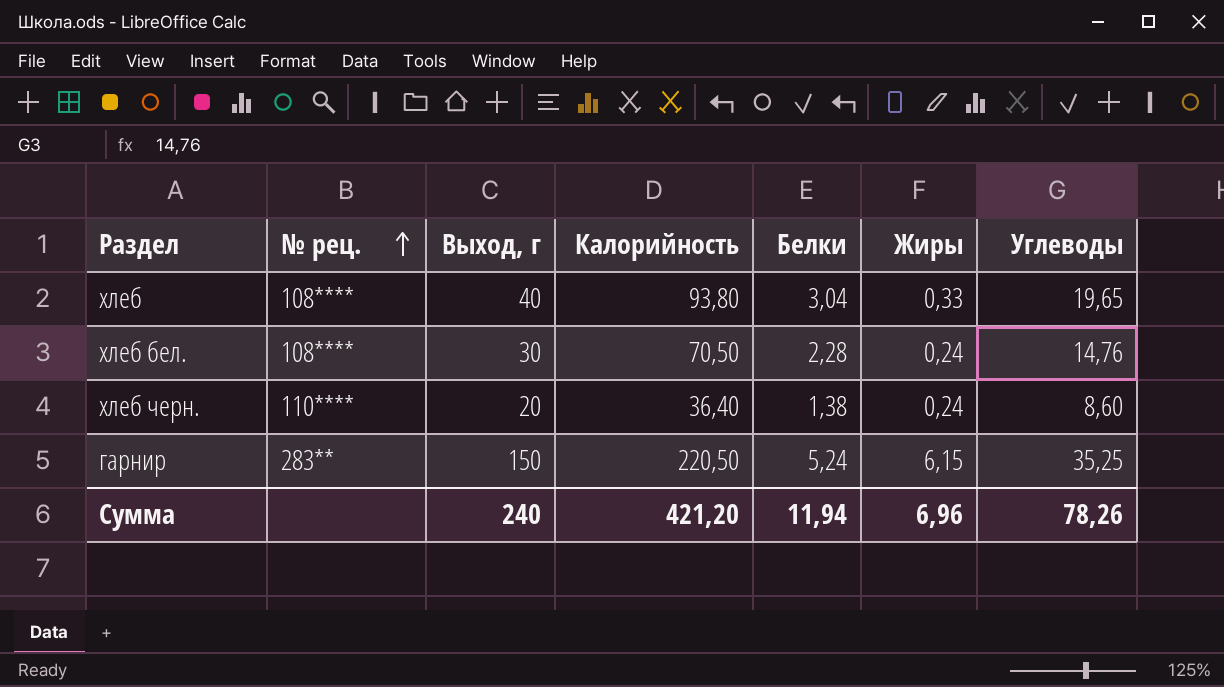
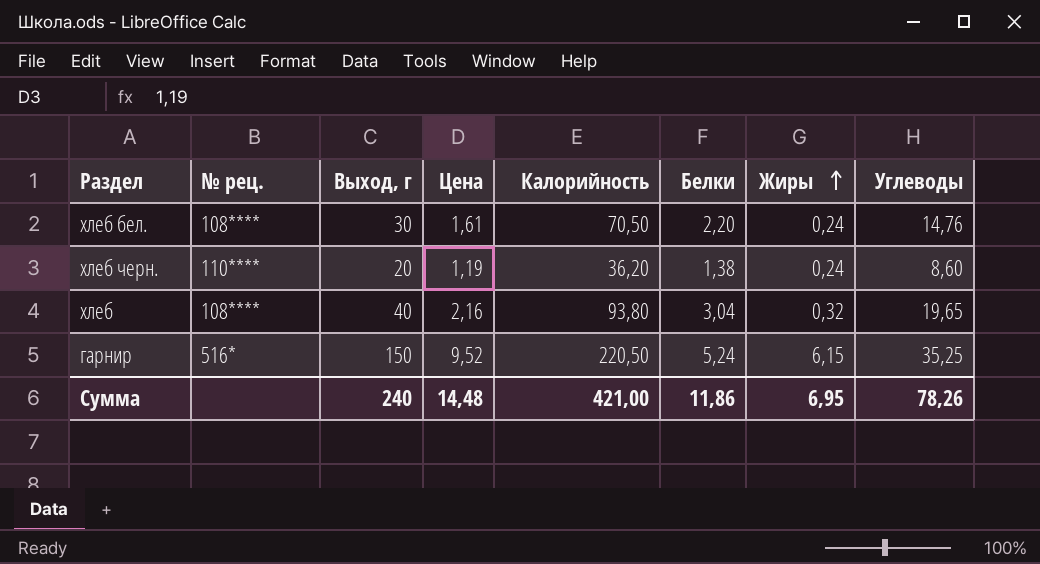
row order: № рец. ascending -> Жиры ascending
column Цена | position: none -> 4
хлеб бел. | Белки: 2,28 -> 2,20
хлеб черн. | Калорийность: 36,40 -> 36,20
хлеб | Жиры: 0,33 -> 0,32
гарнир | № рец.: 283** -> 516*
Сумма | Калорийность: 421,20 -> 421,00
Сумма | Белки: 11,94 -> 11,86
Сумма | Жиры: 6,96 -> 6,95

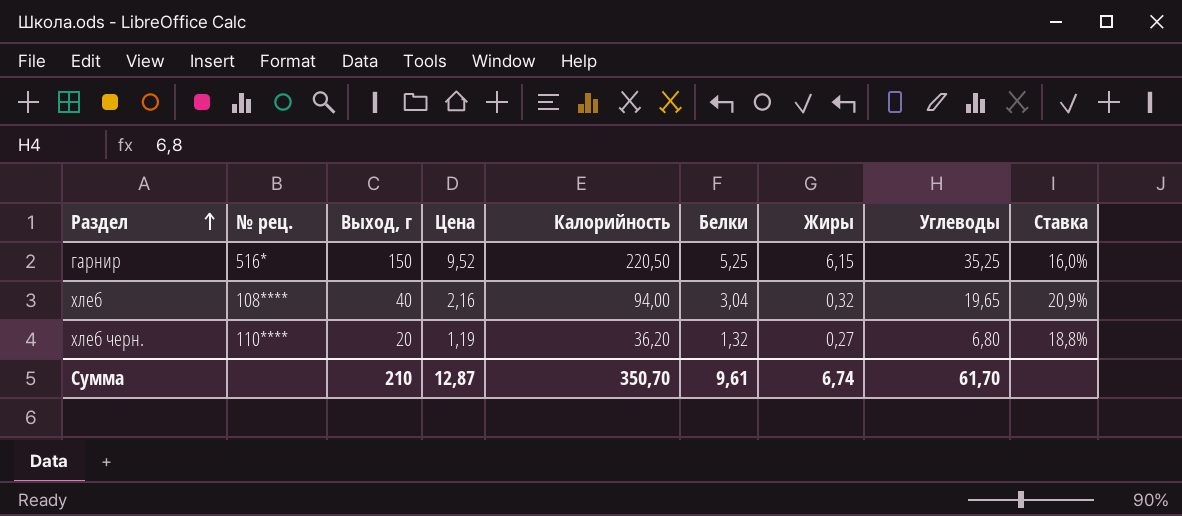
row order: Жиры ascending -> Раздел ascending
column Ставка | formula: none -> [Углеводы] / [Калорийность]
row хлеб бел.: 108**** | 30 | 1,61 | 70,50 | 2,20 | 0,24 | 14,76 -> none
гарнир | Белки: 5,24 -> 5,25
хлеб | Калорийность: 93,80 -> 94,00
хлеб черн. | Белки: 1,38 -> 1,32
хлеб черн. | Жиры: 0,24 -> 0,27
хлеб черн. | Углеводы: 8,60 -> 6,80
Сумма | Выход, г: 240 -> 210
Сумма | Цена: 14,48 -> 12,87
Сумма | Калорийность: 421,00 -> 350,70
Сумма | Белки: 11,86 -> 9,61
Сумма | Жиры: 6,95 -> 6,74
Сумма | Углеводы: 78,26 -> 61,70

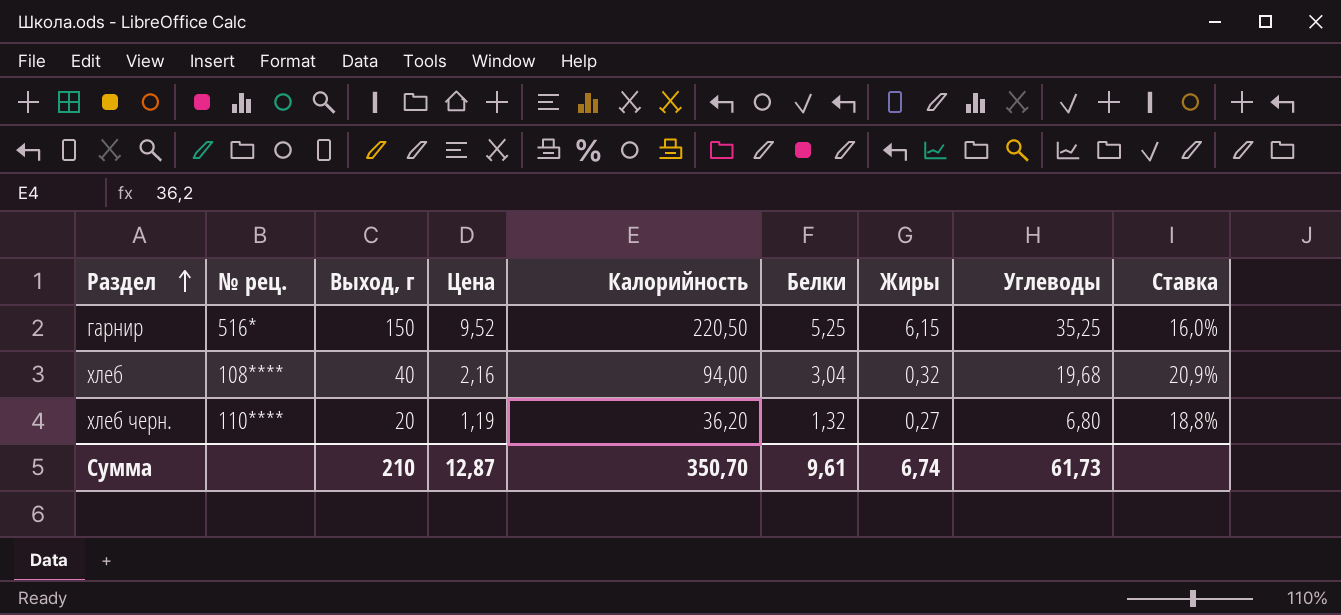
хлеб | Углеводы: 19,65 -> 19,68
Сумма | Углеводы: 61,70 -> 61,73

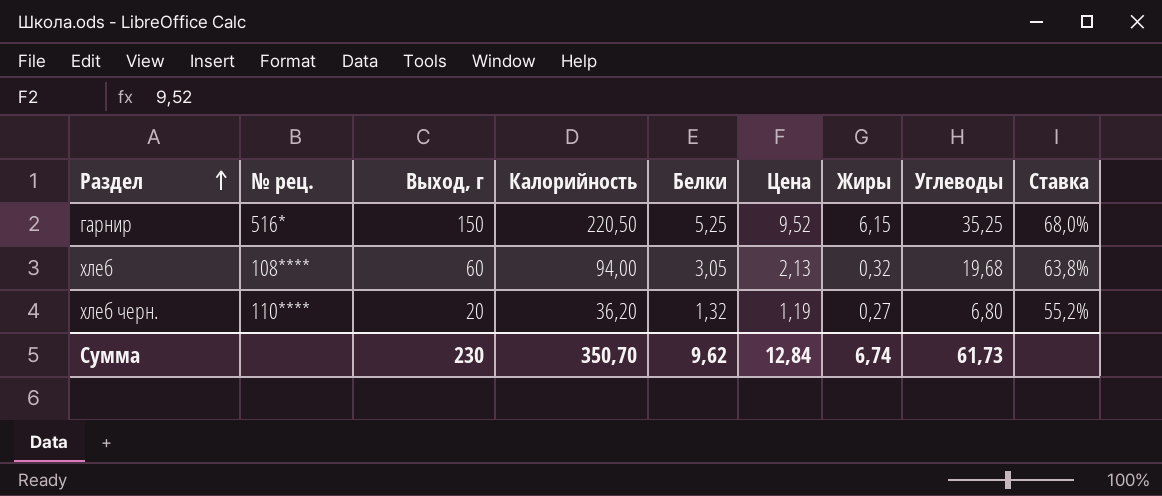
column Цена | position: 4 -> 6
column Ставка | formula: [Углеводы] / [Калорийность] -> [Выход, г] / [Калорийность]
хлеб | Выход, г: 40 -> 60
хлеб | Белки: 3,04 -> 3,05
хлеб | Цена: 2,16 -> 2,13
Сумма | Выход, г: 210 -> 230
Сумма | Белки: 9,61 -> 9,62
Сумма | Цена: 12,87 -> 12,84

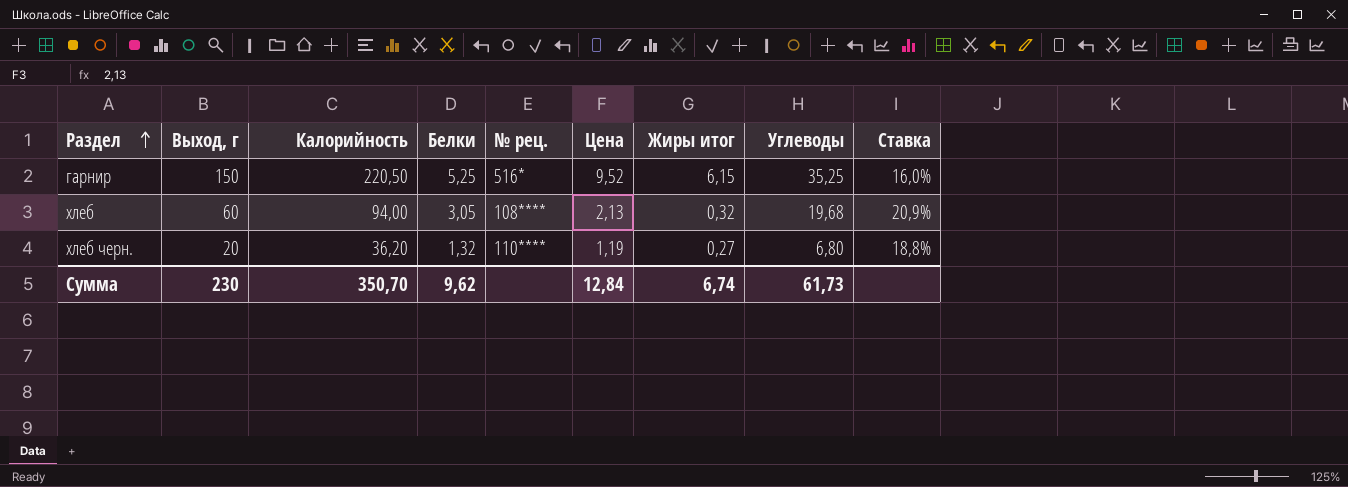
column № рец. | position: 2 -> 5
column name: Жиры -> Жиры итог
column Ставка | formula: [Выход, г] / [Калорийность] -> [Углеводы] / [Калорийность]

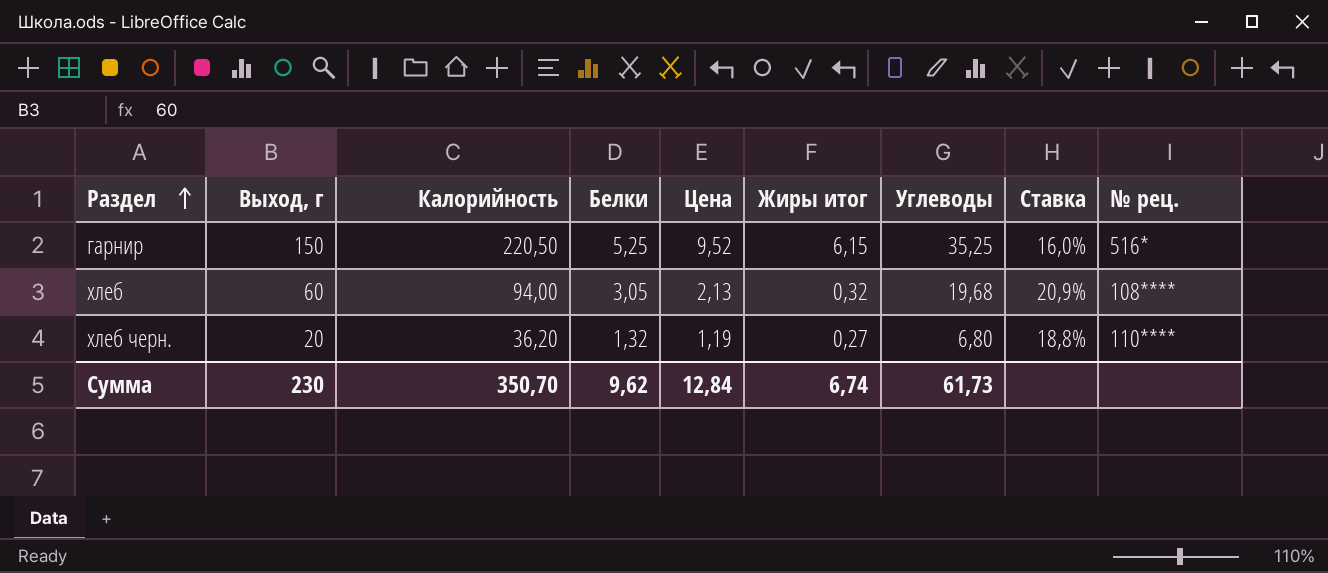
column № рец. | position: 5 -> 9

